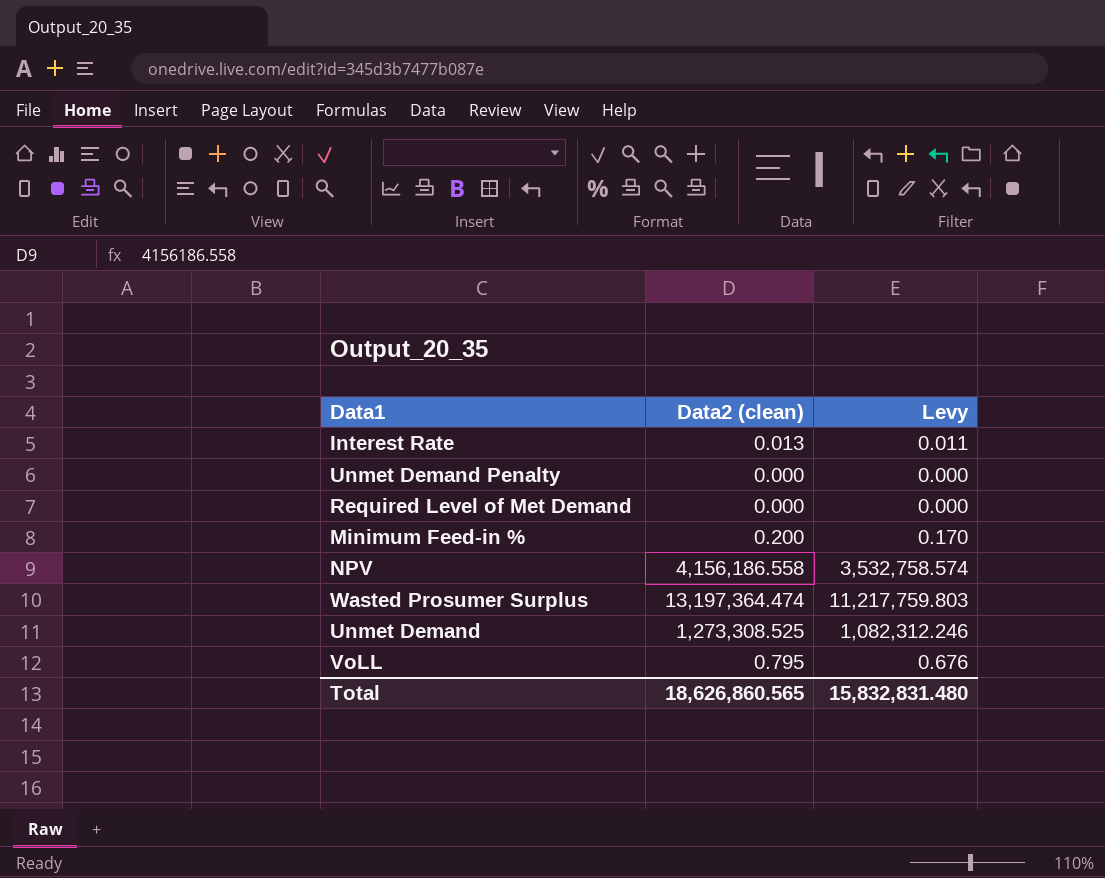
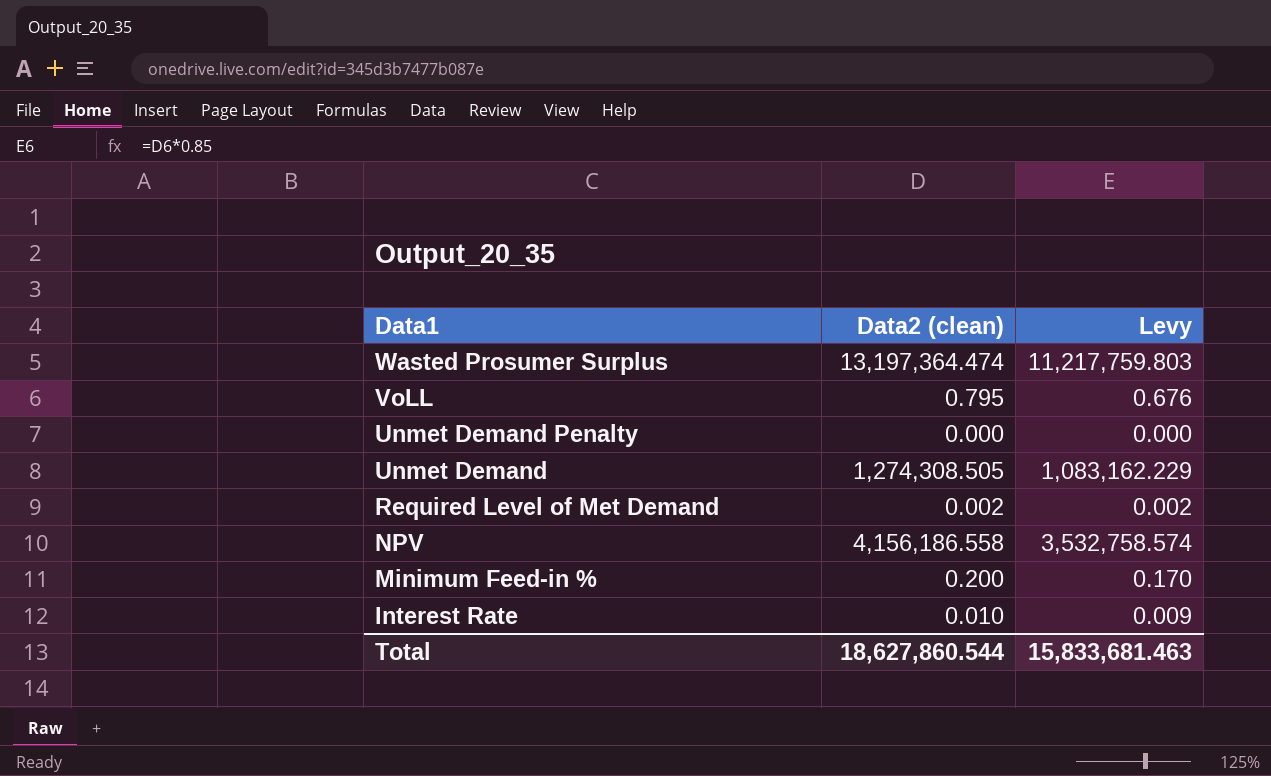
row order: none -> Data1 descending
Unmet Demand | Data2 (clean): 1,273,308.525 -> 1,274,308.505
Unmet Demand | Levy: 1,082,312.246 -> 1,083,162.229
Required Level of Met Demand | Data2 (clean): 0.000 -> 0.002
Required Level of Met Demand | Levy: 0.000 -> 0.002
Interest Rate | Data2 (clean): 0.013 -> 0.010
Interest Rate | Levy: 0.011 -> 0.009
Total | Data2 (clean): 18,626,860.565 -> 18,627,860.544
Total | Levy: 15,832,831.480 -> 15,833,681.463

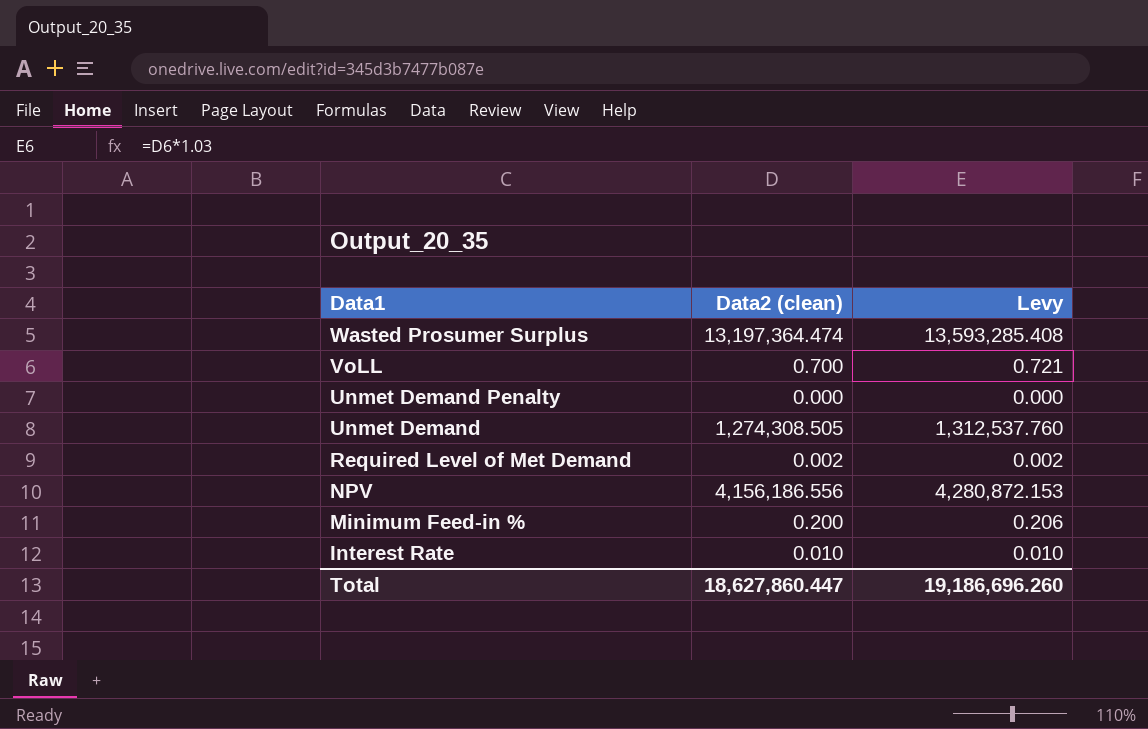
column Levy | formula: [Data2 (clean)] * 0.85 -> [Data2 (clean)] * 1.03
VoLL | Data2 (clean): 0.795 -> 0.700
NPV | Data2 (clean): 4,156,186.558 -> 4,156,186.556
Total | Data2 (clean): 18,627,860.544 -> 18,627,860.447
Total | Levy: 15,833,681.463 -> 19,186,696.260

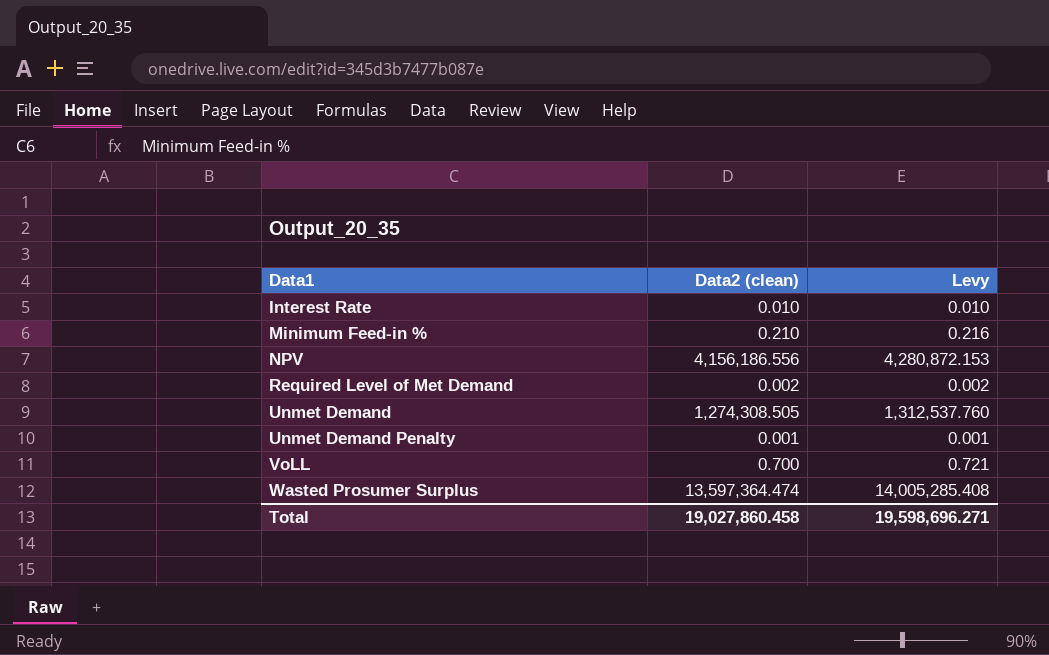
row order: Data1 descending -> Data1 ascending
Minimum Feed-in % | Data2 (clean): 0.200 -> 0.210
Minimum Feed-in % | Levy: 0.206 -> 0.216
Unmet Demand Penalty | Data2 (clean): 0.000 -> 0.001
Unmet Demand Penalty | Levy: 0.000 -> 0.001
Wasted Prosumer Surplus | Data2 (clean): 13,197,364.474 -> 13,597,364.474
Wasted Prosumer Surplus | Levy: 13,593,285.408 -> 14,005,285.408
Total | Data2 (clean): 18,627,860.447 -> 19,027,860.458
Total | Levy: 19,186,696.260 -> 19,598,696.271

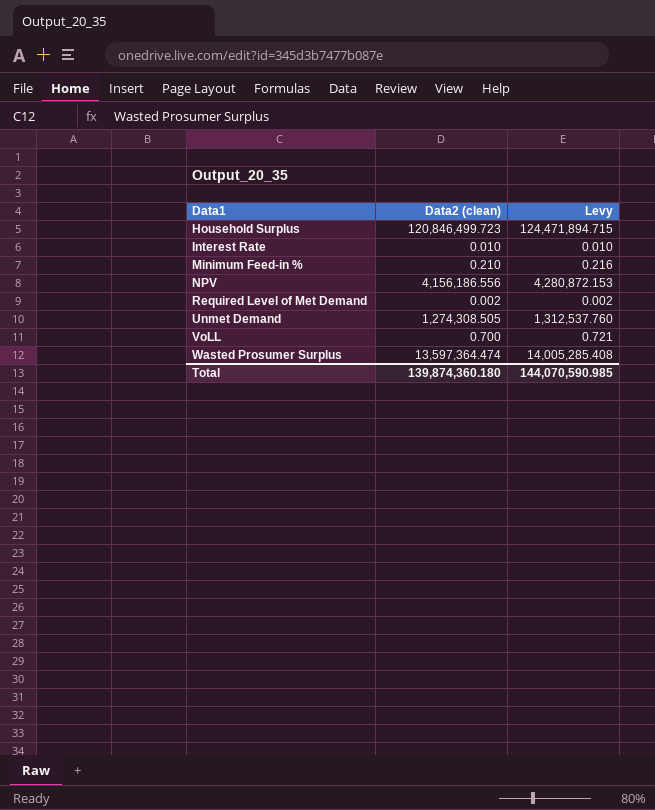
row Unmet Demand Penalty: 0.001 | 0.001 -> none
row Household Surplus: none -> 120,846,499.723 | 124,471,894.715
Total | Data2 (clean): 19,027,860.458 -> 139,874,360.180
Total | Levy: 19,598,696.271 -> 144,070,590.985

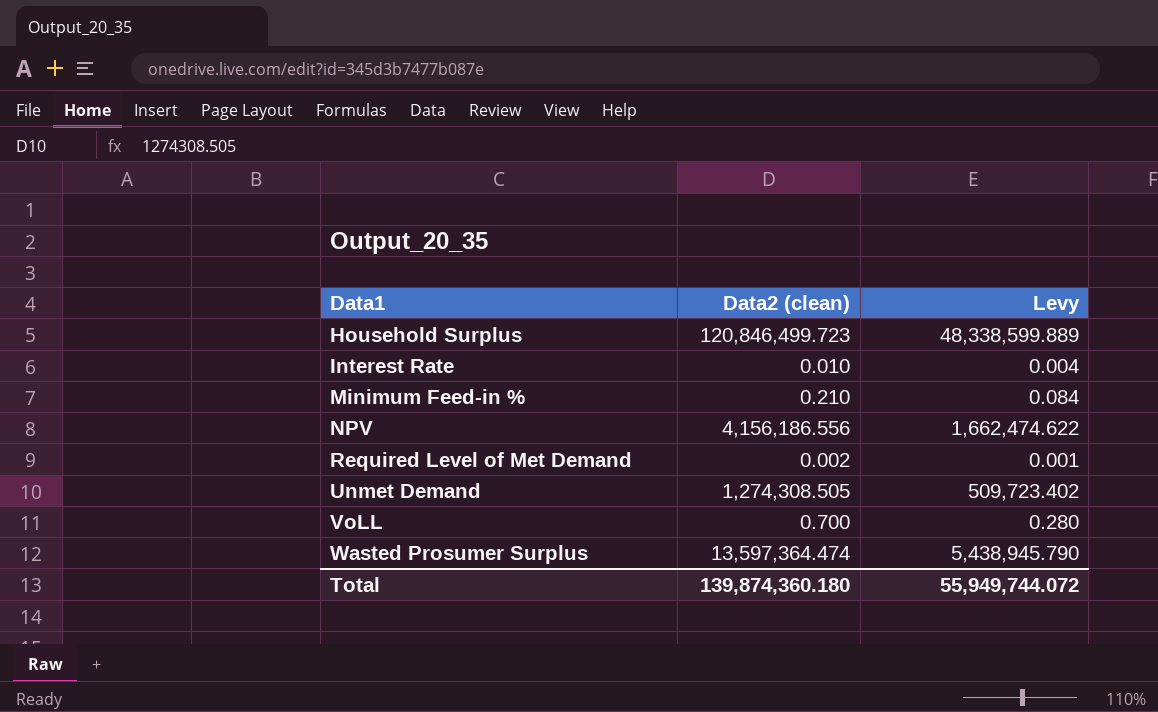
column Levy | formula: [Data2 (clean)] * 1.03 -> [Data2 (clean)] * 0.4
Total | Levy: 144,070,590.985 -> 55,949,744.072

